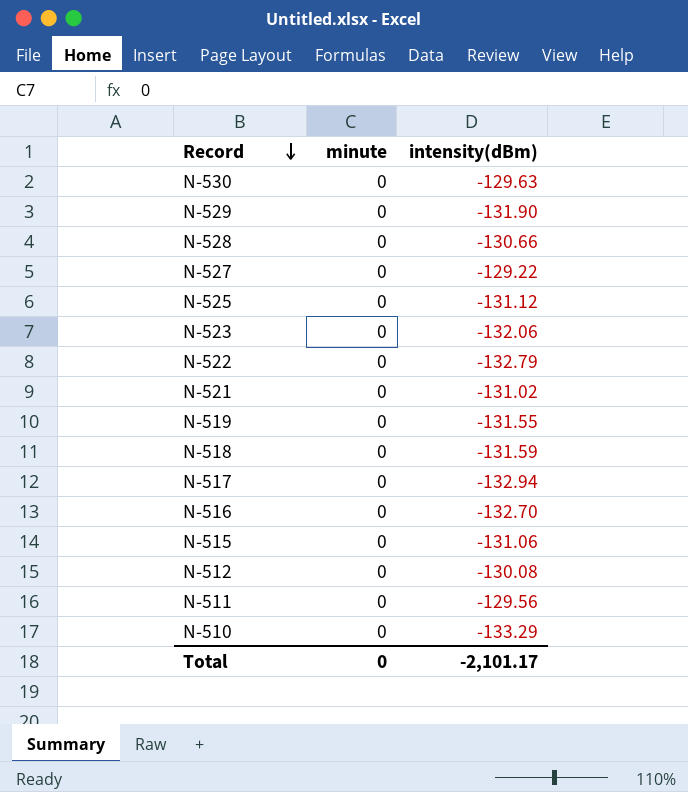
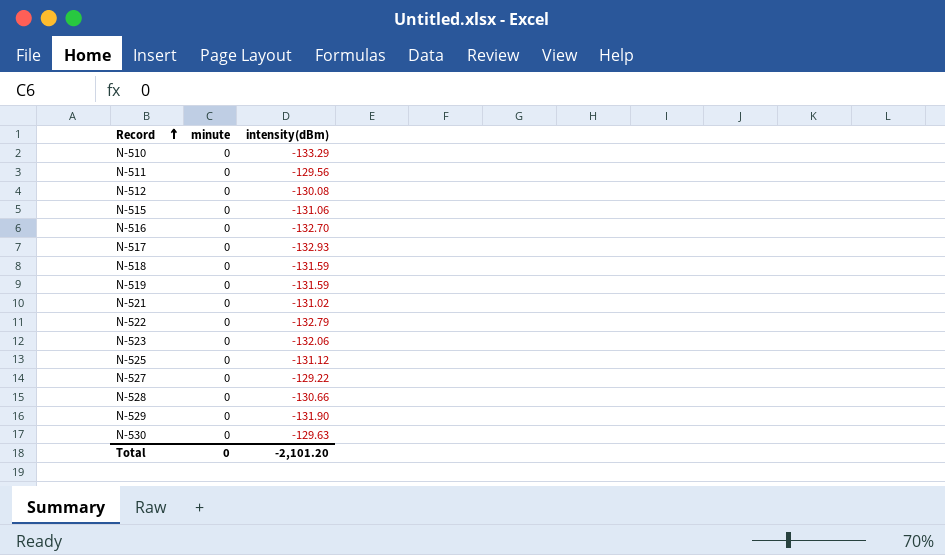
row order: Record descending -> Record ascending
N-517 | intensity(dBm): -132.94 -> -132.93
N-519 | intensity(dBm): -131.55 -> -131.59
Total | intensity(dBm): -2,101.17 -> -2,101.20

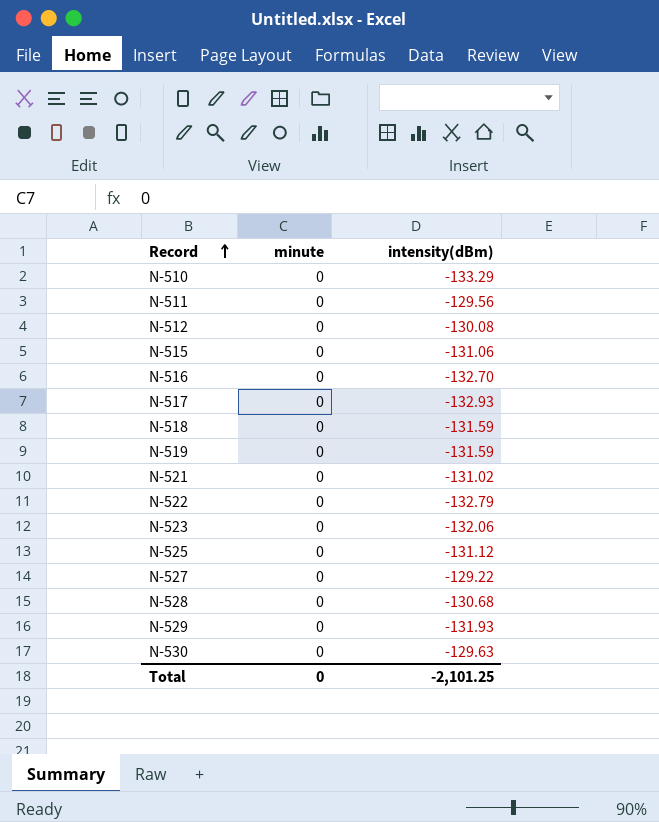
N-528 | intensity(dBm): -130.66 -> -130.68
N-529 | intensity(dBm): -131.90 -> -131.93
Total | intensity(dBm): -2,101.20 -> -2,101.25

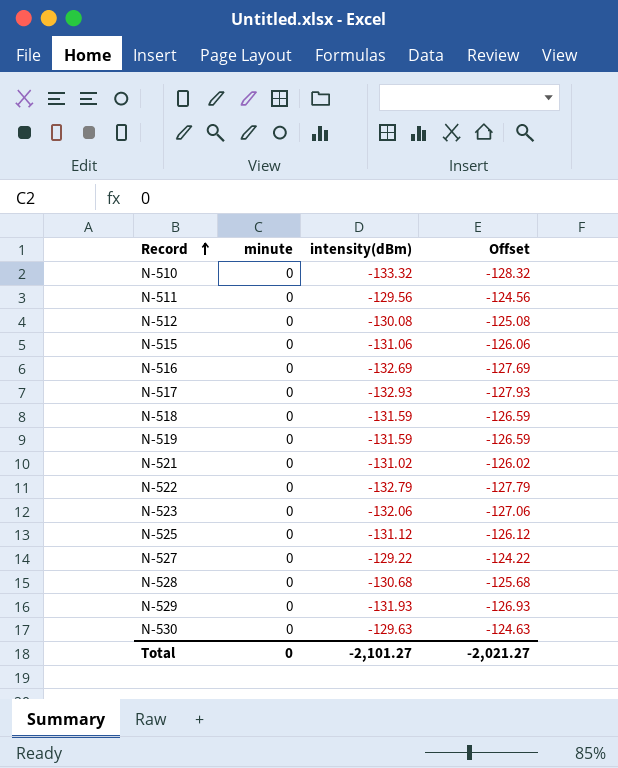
column Offset | formula: none -> [intensity(dBm)] + 5
N-510 | intensity(dBm): -133.29 -> -133.32
N-516 | intensity(dBm): -132.70 -> -132.69
Total | intensity(dBm): -2,101.25 -> -2,101.27

